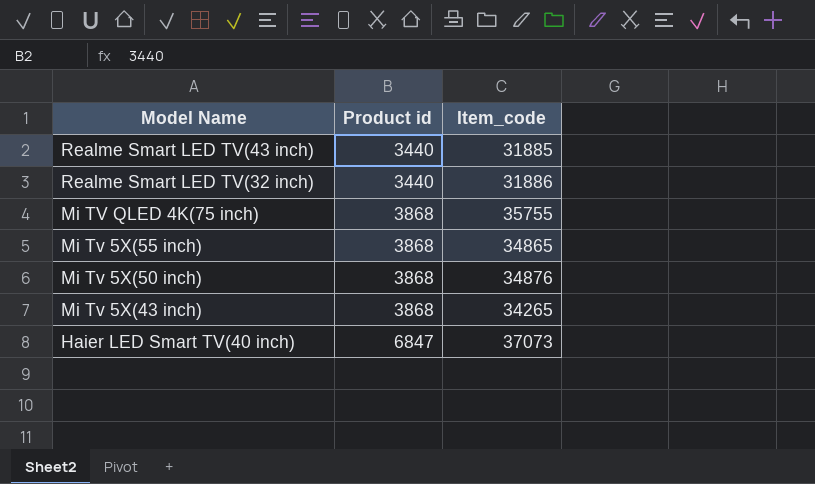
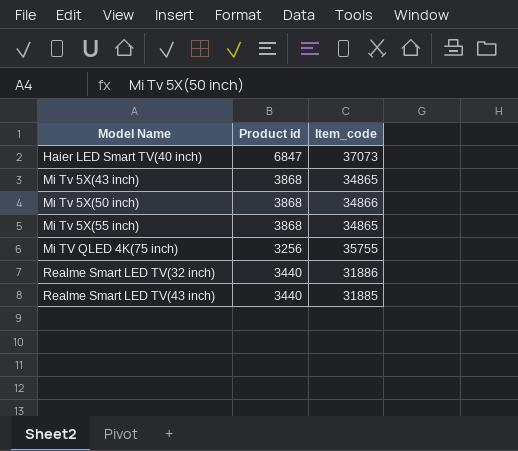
row order: Model Name descending -> Model Name ascending
Mi Tv 5X(43 inch) | Item_code: 34265 -> 34865
Mi Tv 5X(50 inch) | Item_code: 34876 -> 34866
Mi TV QLED 4K(75 inch) | Product id: 3868 -> 3256

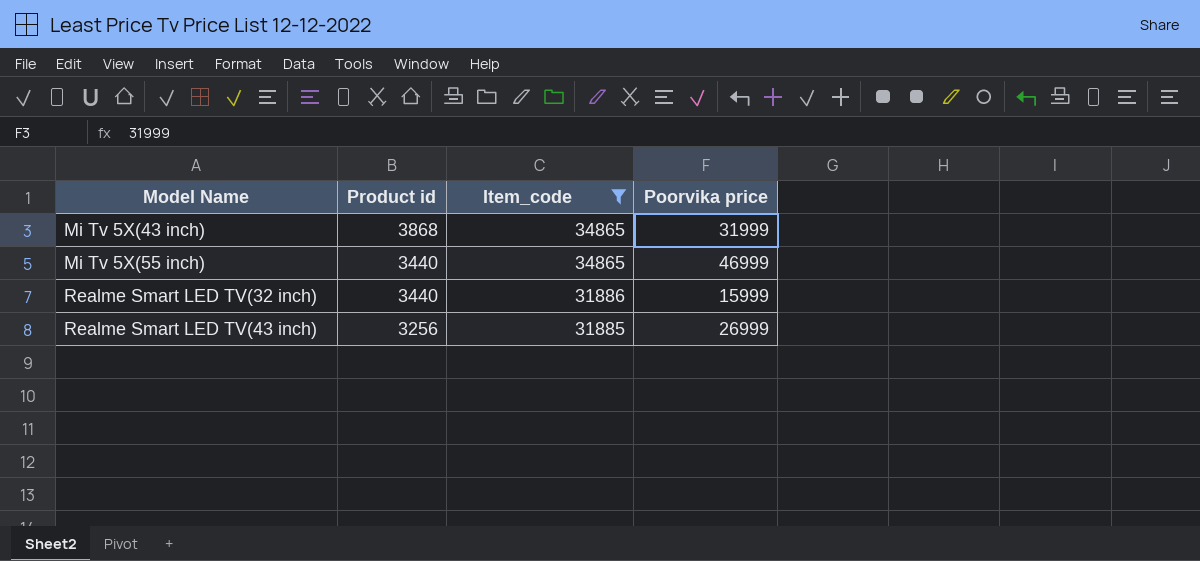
filter: none -> Item_code <= 34865
column Poorvika price | position: none -> 4
Mi Tv 5X(55 inch) | Product id: 3868 -> 3440
Realme Smart LED TV(43 inch) | Product id: 3440 -> 3256

